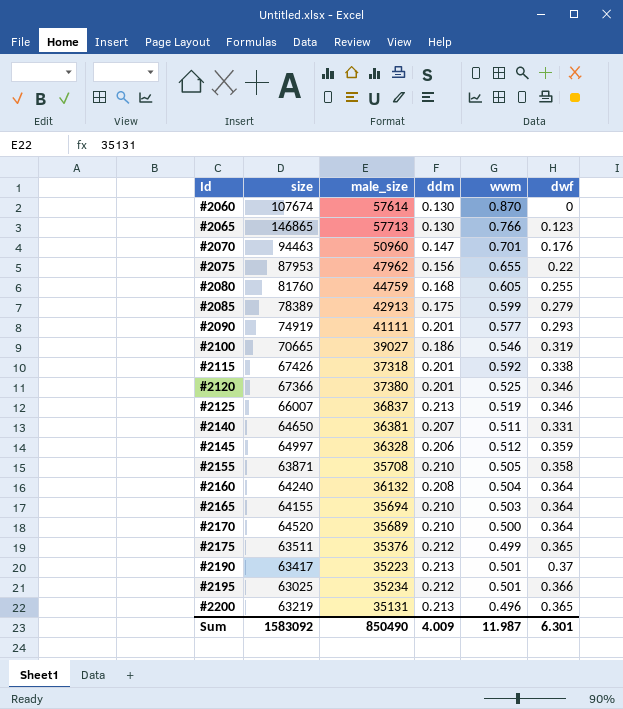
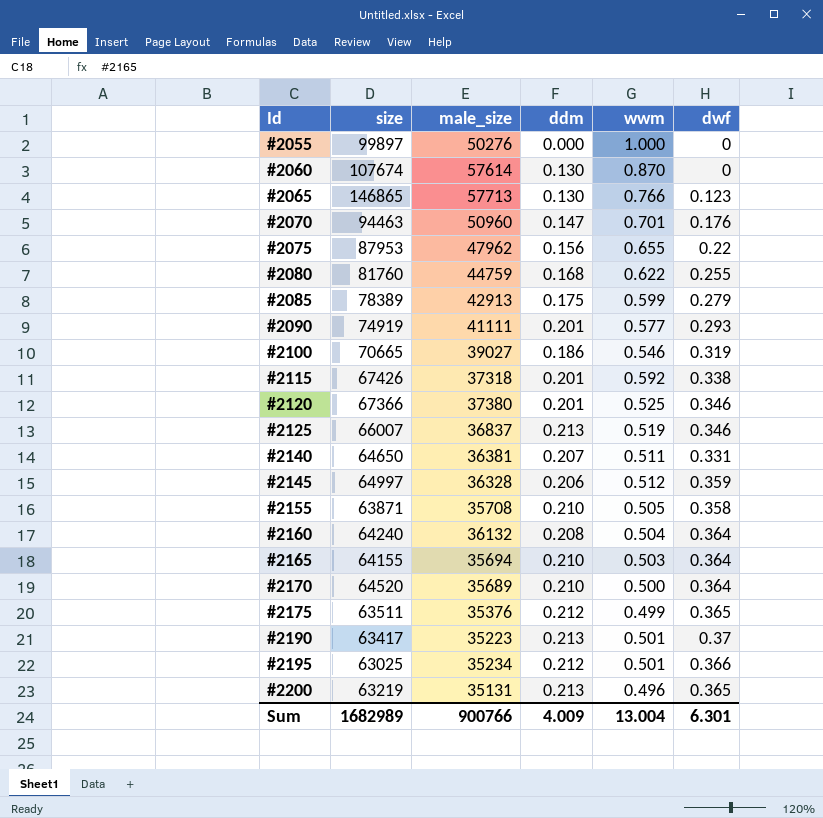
row #2055: none -> 99897 | 50276 | 0.000 | 1.000 | 0
#2080 | wwm: 0.605 -> 0.622
Sum | size: 1583092 -> 1682989
Sum | male_size: 850490 -> 900766
Sum | wwm: 11.987 -> 13.004

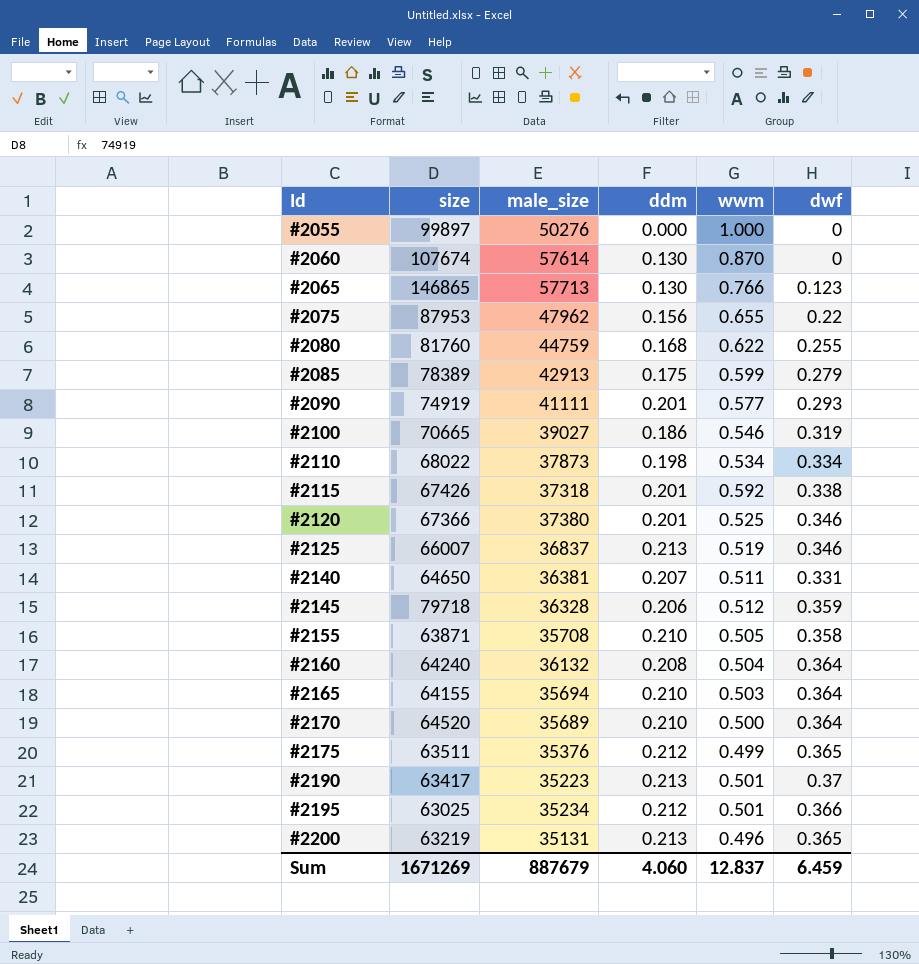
row #2070: 94463 | 50960 | 0.147 | 0.701 | 0.176 -> none
row #2110: none -> 68022 | 37873 | 0.198 | 0.534 | 0.334
#2145 | size: 64997 -> 79718
Sum | size: 1682989 -> 1671269
Sum | male_size: 900766 -> 887679
Sum | ddm: 4.009 -> 4.060
Sum | wwm: 13.004 -> 12.837
Sum | dwf: 6.301 -> 6.459

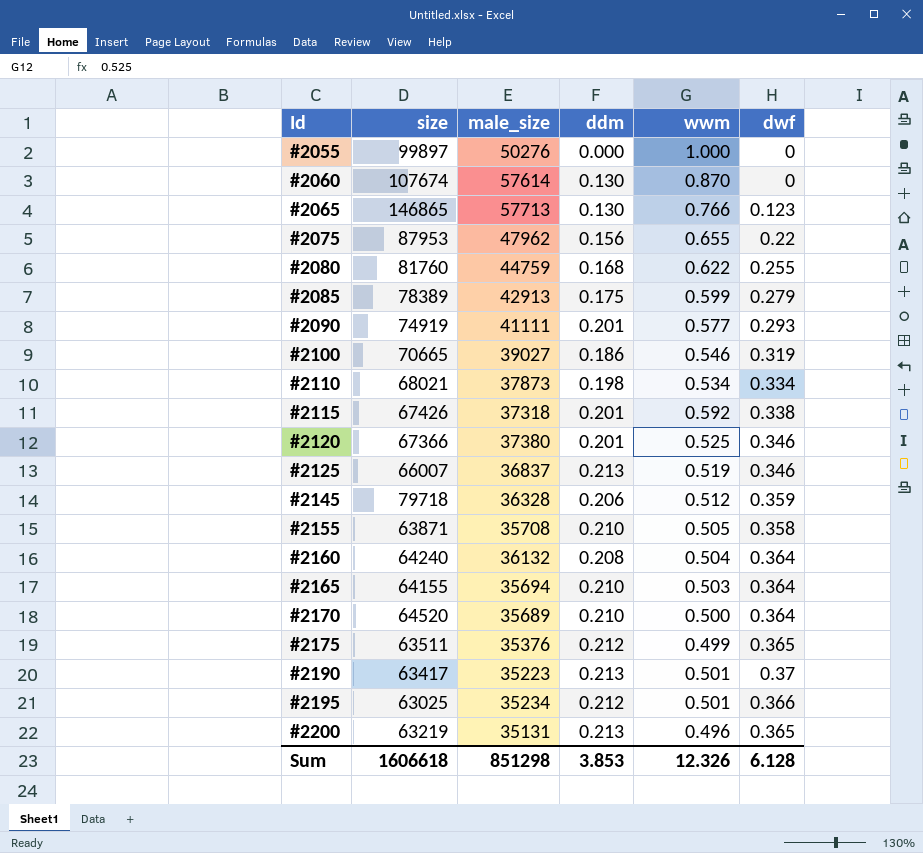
row #2140: 64650 | 36381 | 0.207 | 0.511 | 0.331 -> none
#2110 | size: 68022 -> 68021
Sum | size: 1671269 -> 1606618
Sum | male_size: 887679 -> 851298
Sum | ddm: 4.060 -> 3.853
Sum | wwm: 12.837 -> 12.326
Sum | dwf: 6.459 -> 6.128

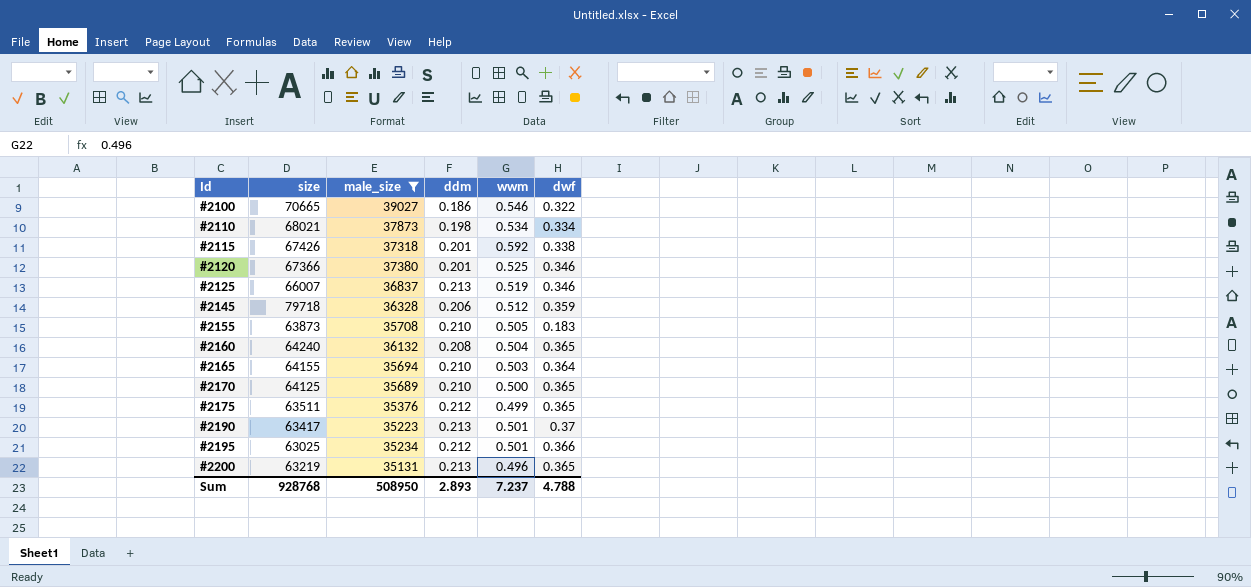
filter: none -> male_size <= 39027
#2100 | dwf: 0.319 -> 0.322
#2155 | size: 63871 -> 63873
#2155 | dwf: 0.358 -> 0.183
#2160 | dwf: 0.364 -> 0.365
#2170 | size: 64520 -> 64125
#2170 | dwf: 0.364 -> 0.365
Sum | size: 1606618 -> 928768
Sum | male_size: 851298 -> 508950
Sum | ddm: 3.853 -> 2.893
Sum | wwm: 12.326 -> 7.237
Sum | dwf: 6.128 -> 4.788

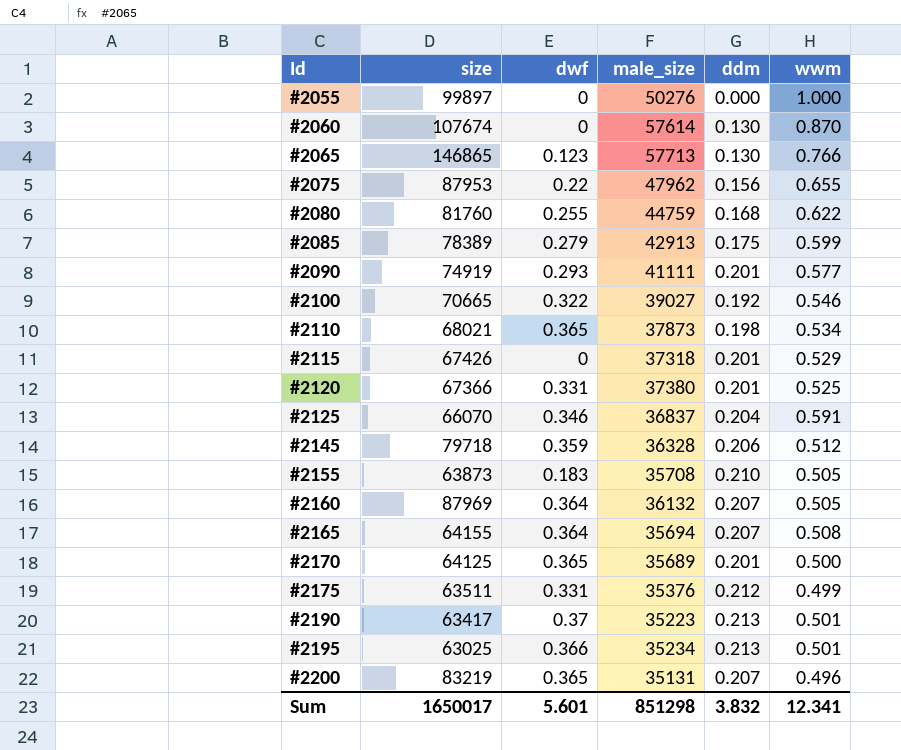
filter: male_size <= 39027 -> none
column dwf | position: 6 -> 3
#2100 | ddm: 0.186 -> 0.192
#2110 | dwf: 0.334 -> 0.365
#2115 | dwf: 0.338 -> 0
#2115 | wwm: 0.592 -> 0.529
#2120 | dwf: 0.346 -> 0.331
#2125 | size: 66007 -> 66070
#2125 | ddm: 0.213 -> 0.204
#2125 | wwm: 0.519 -> 0.591
#2160 | size: 64240 -> 87969
#2160 | dwf: 0.365 -> 0.364
#2160 | ddm: 0.208 -> 0.207
#2160 | wwm: 0.504 -> 0.505
#2165 | ddm: 0.210 -> 0.207
#2165 | wwm: 0.503 -> 0.508
#2170 | ddm: 0.210 -> 0.201
#2175 | dwf: 0.365 -> 0.331
#2195 | ddm: 0.212 -> 0.213
#2200 | size: 63219 -> 83219
#2200 | ddm: 0.213 -> 0.207
Sum | size: 928768 -> 1650017
Sum | dwf: 4.788 -> 5.601
Sum | male_size: 508950 -> 851298
Sum | ddm: 2.893 -> 3.832
Sum | wwm: 7.237 -> 12.341

